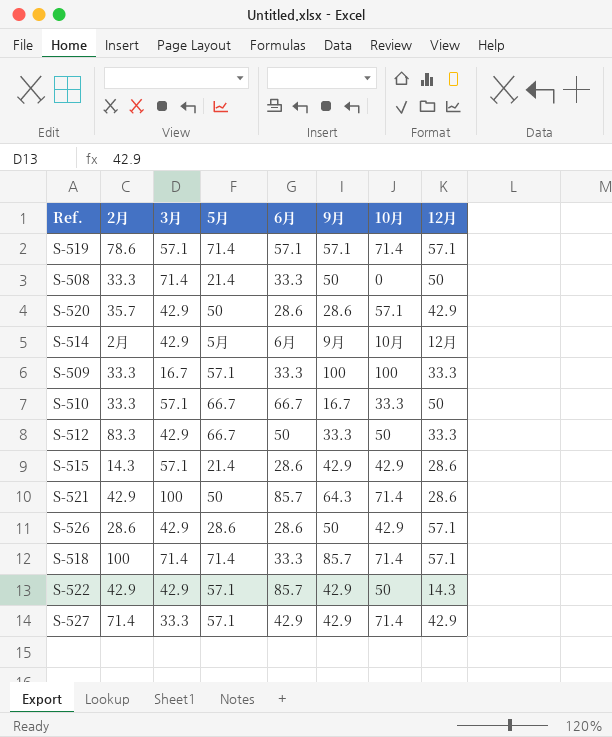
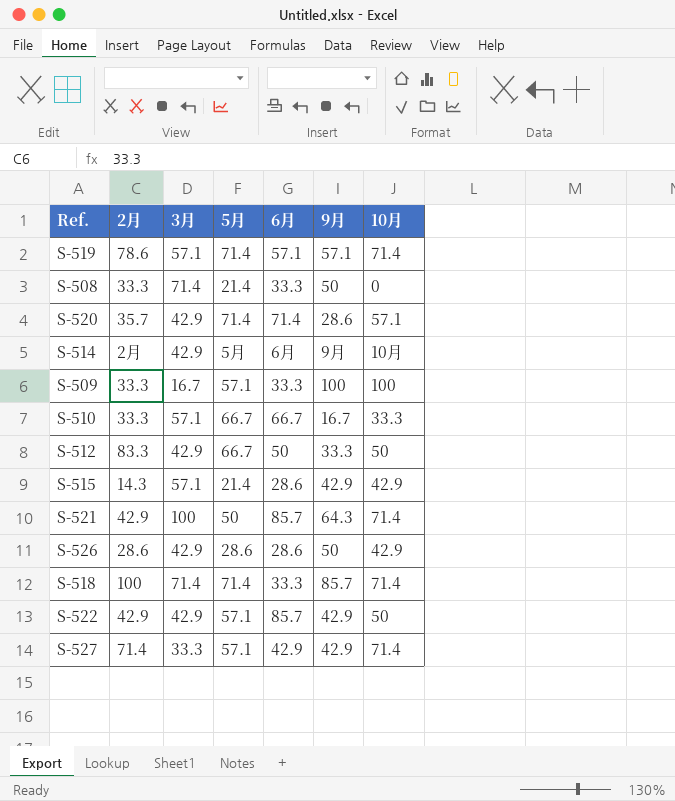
column 12月 | position: 8 -> none
S-520 | 5月: 50 -> 71.4
S-520 | 6月: 28.6 -> 71.4

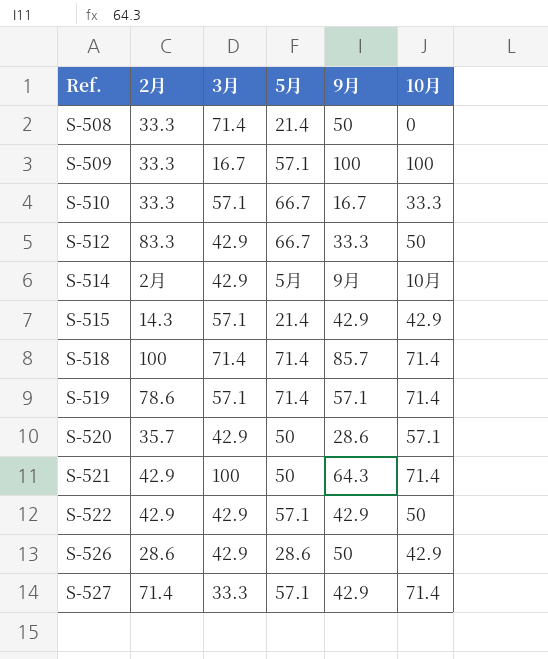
row order: none -> Ref. ascending
column 6月 | position: 5 -> none
S-520 | 5月: 71.4 -> 50

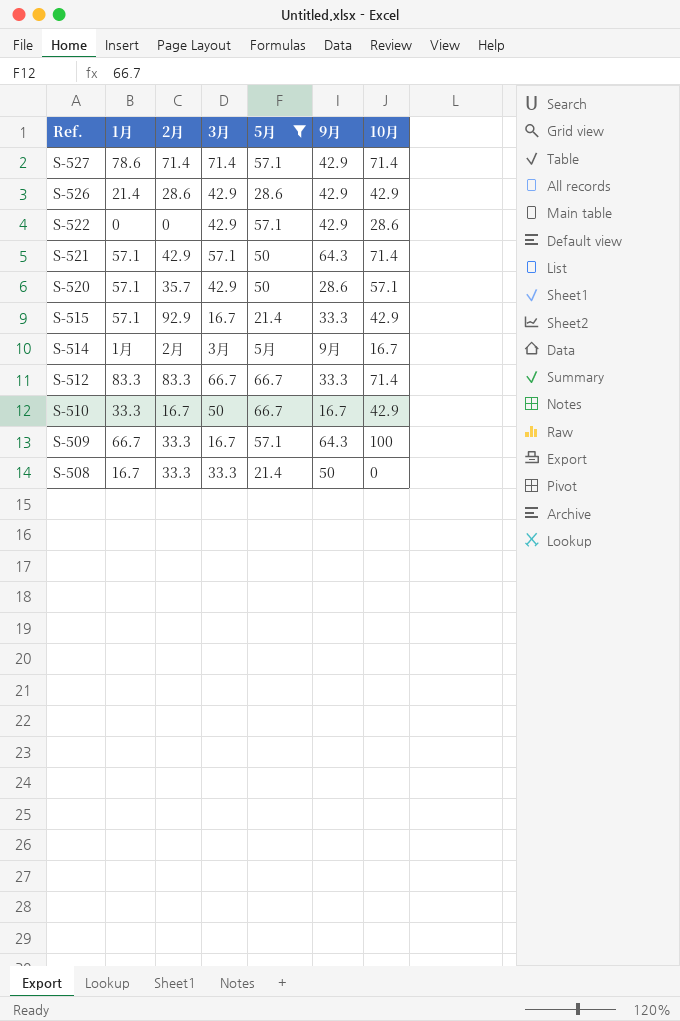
filter: none -> 5月 != 71.4
row order: Ref. ascending -> Ref. descending
column 1月 | position: none -> 2
S-527 | 3月: 33.3 -> 71.4
S-526 | 9月: 50 -> 42.9
S-522 | 2月: 42.9 -> 0
S-522 | 10月: 50 -> 28.6
S-521 | 3月: 100 -> 57.1
S-515 | 2月: 14.3 -> 92.9
S-515 | 3月: 57.1 -> 16.7
S-515 | 9月: 42.9 -> 33.3
S-514 | 3月: 42.9 -> 3月
S-514 | 10月: 10月 -> 16.7
S-512 | 3月: 42.9 -> 66.7
S-512 | 10月: 50 -> 71.4
S-510 | 2月: 33.3 -> 16.7
S-510 | 3月: 57.1 -> 50
S-510 | 10月: 33.3 -> 42.9
S-509 | 9月: 100 -> 64.3
S-508 | 3月: 71.4 -> 33.3

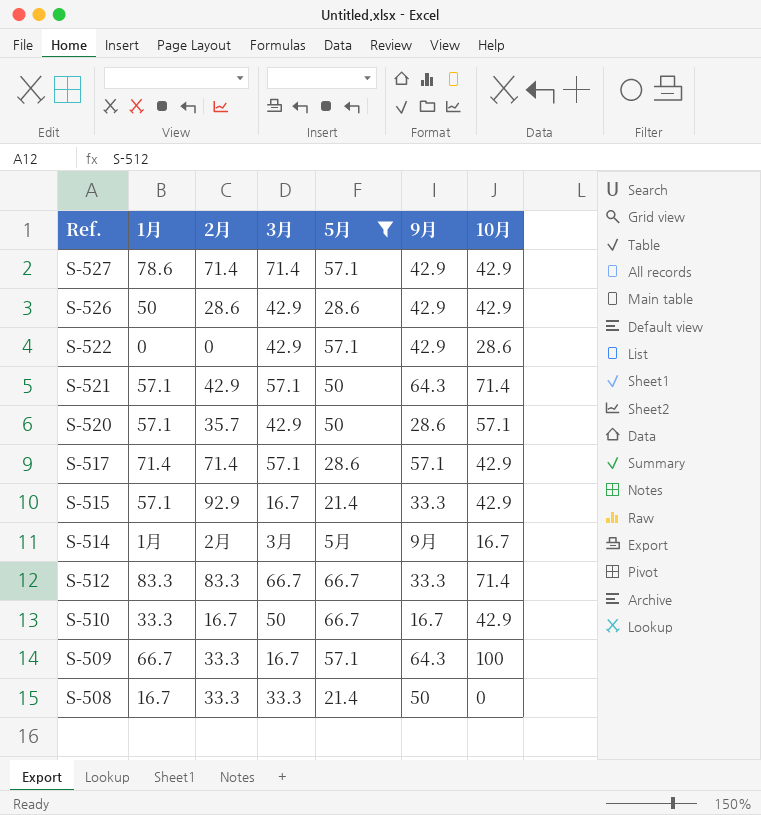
S-527 | 10月: 71.4 -> 42.9
S-526 | 1月: 21.4 -> 50
row S-517: none -> 71.4 | 71.4 | 57.1 | 28.6 | 57.1 | 42.9

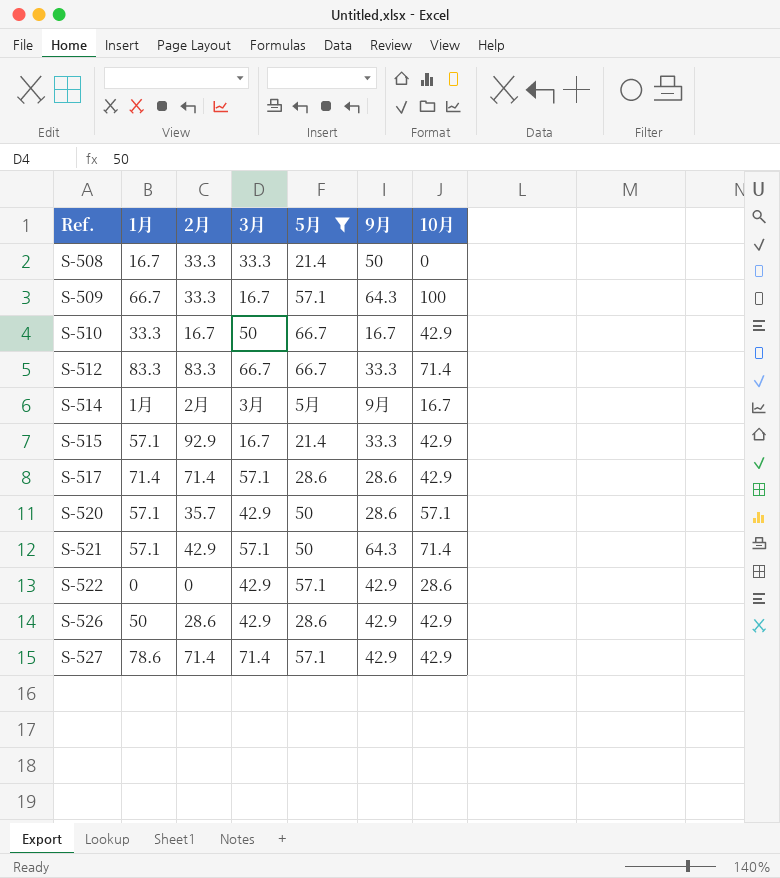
row order: Ref. descending -> Ref. ascending
S-517 | 9月: 57.1 -> 28.6

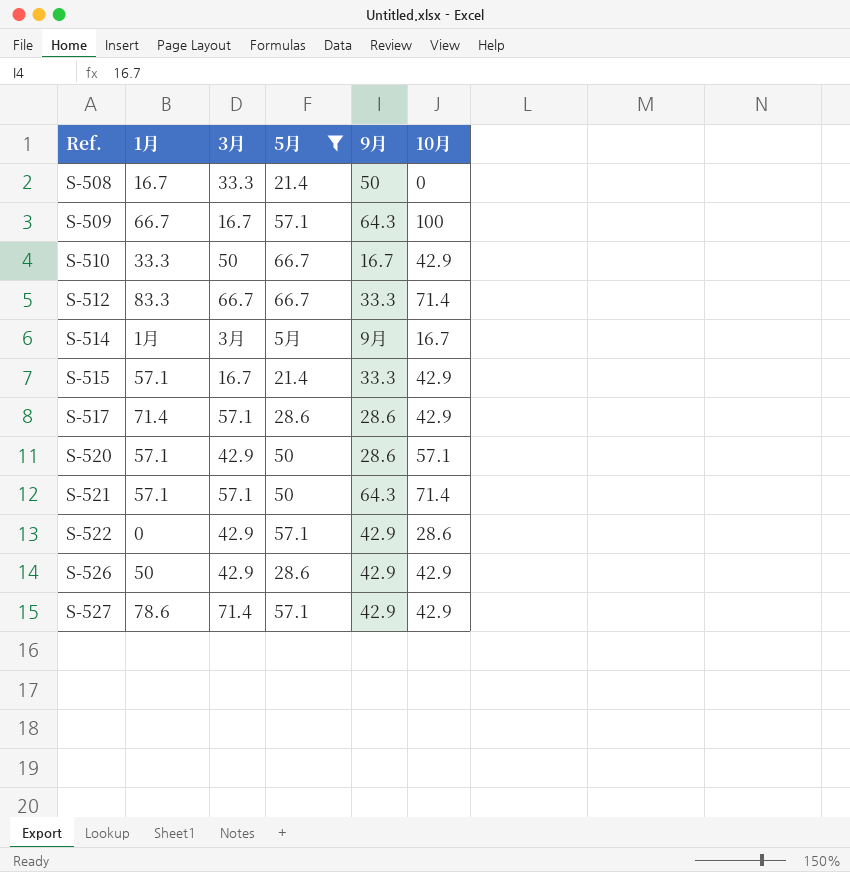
column 2月 | position: 3 -> none

